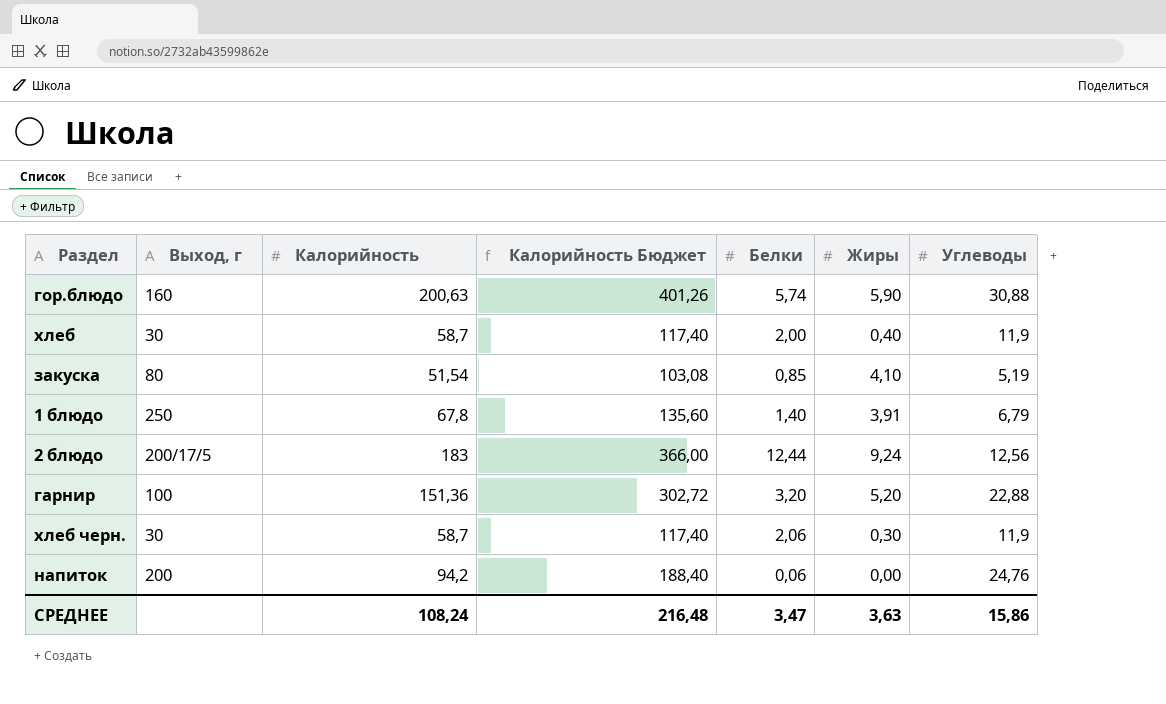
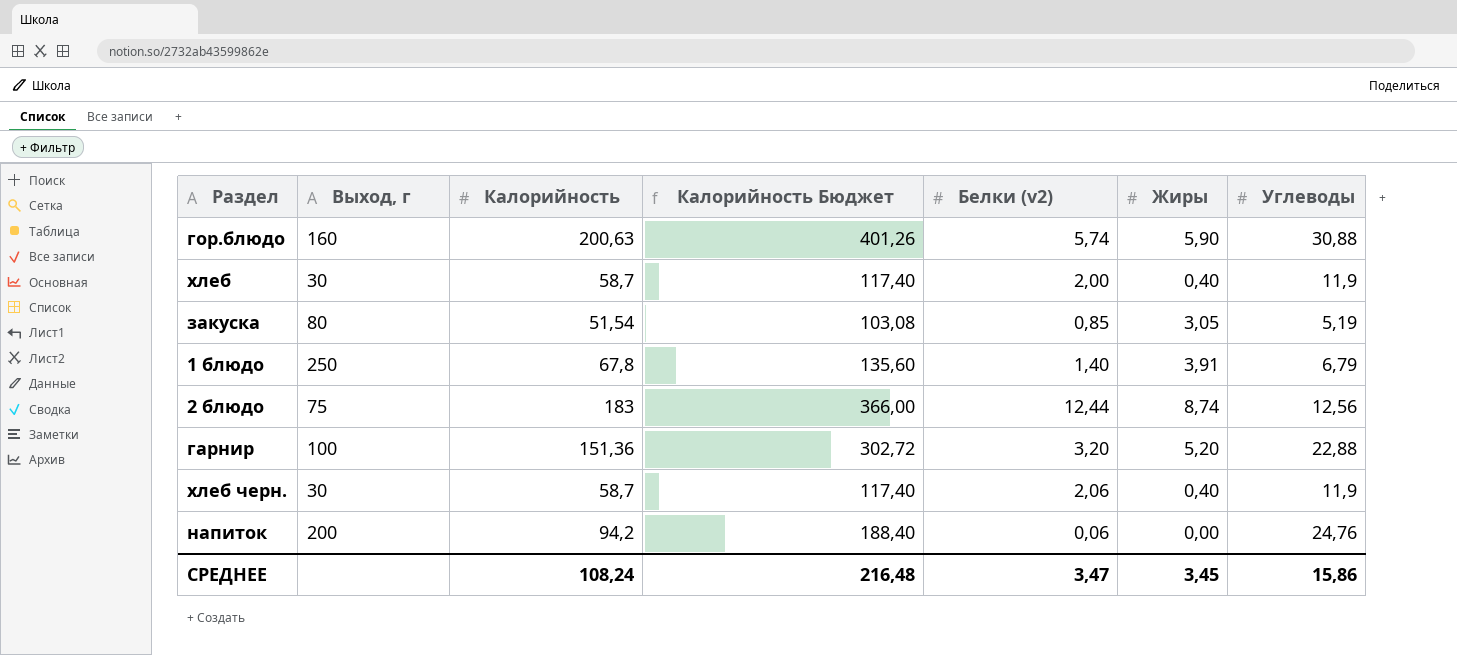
column name: Белки -> Белки (v2)
закуска | Жиры: 4,10 -> 3,05
2 блюдо | Выход, г: 200/17/5 -> 75
2 блюдо | Жиры: 9,24 -> 8,74
хлеб черн. | Жиры: 0,30 -> 0,40
СРЕДНЕЕ | Жиры: 3,63 -> 3,45

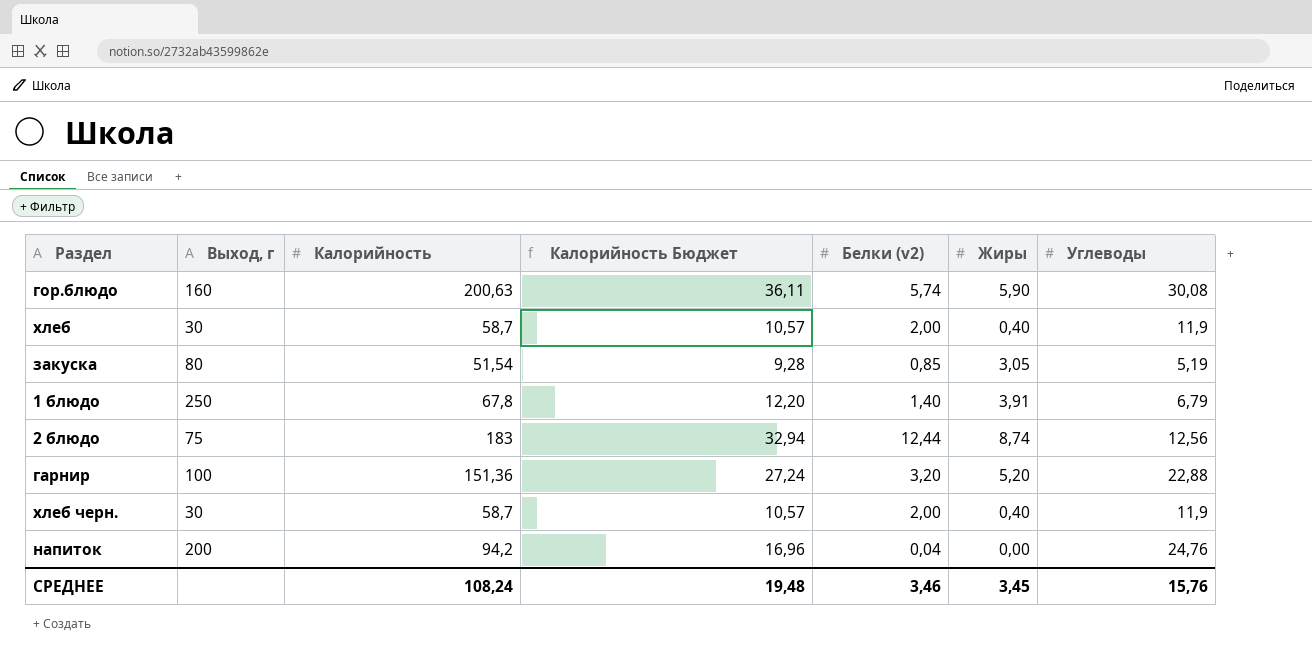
column Калорийность Бюджет | formula: [Калорийность] * 2 -> [Калорийность] * 0,18
гор.блюдо | Углеводы: 30,88 -> 30,08
хлеб черн. | Белки (v2): 2,06 -> 2,00
напиток | Белки (v2): 0,06 -> 0,04
СРЕДНЕЕ | Калорийность Бюджет: 216,48 -> 19,48
СРЕДНЕЕ | Белки (v2): 3,47 -> 3,46
СРЕДНЕЕ | Углеводы: 15,86 -> 15,76

